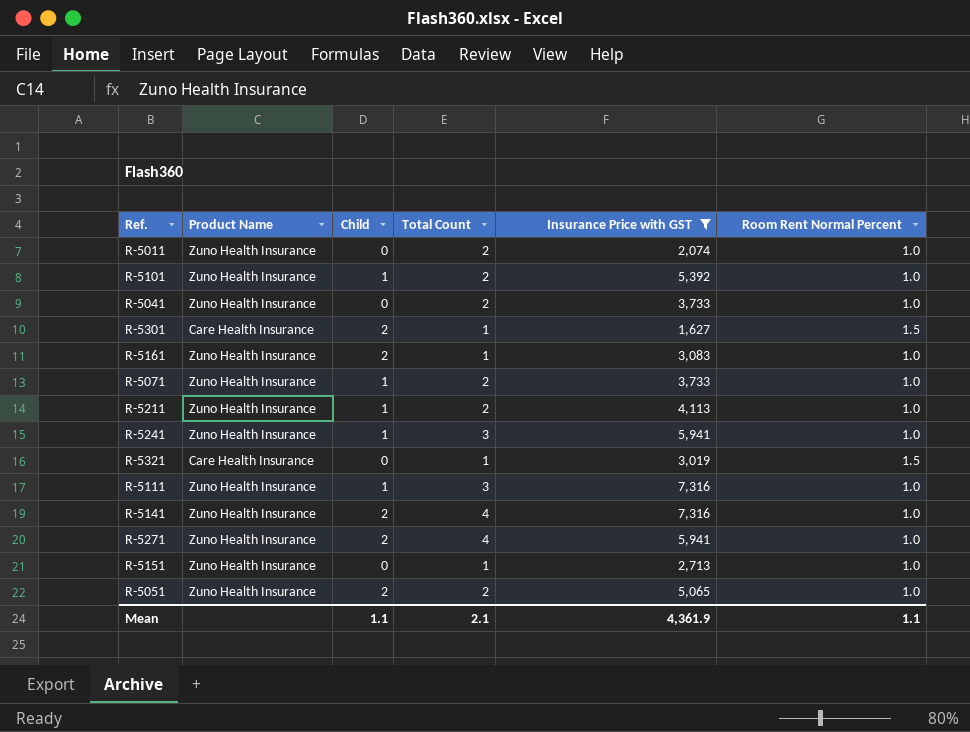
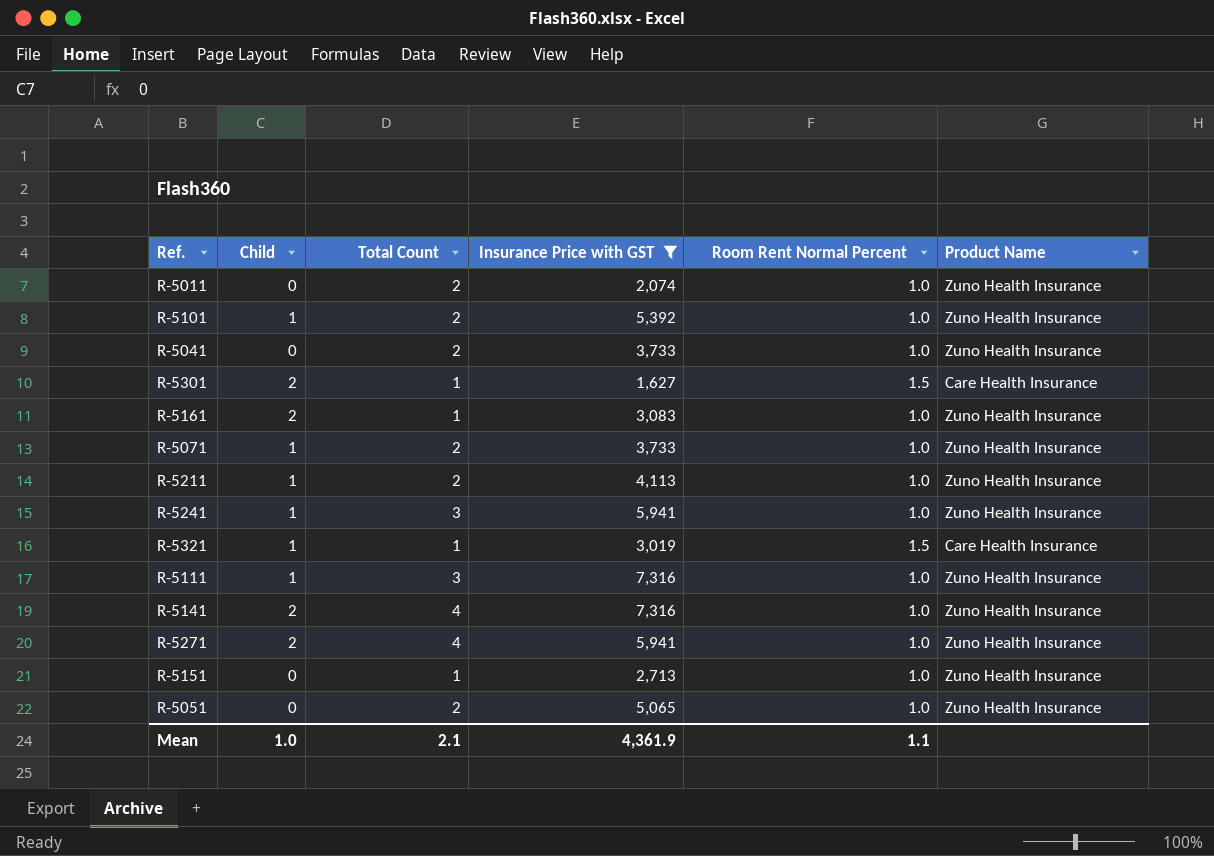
column Product Name | position: 2 -> 6
R-5321 | Child: 0 -> 1
R-5051 | Child: 2 -> 0
Mean | Child: 1.1 -> 1.0

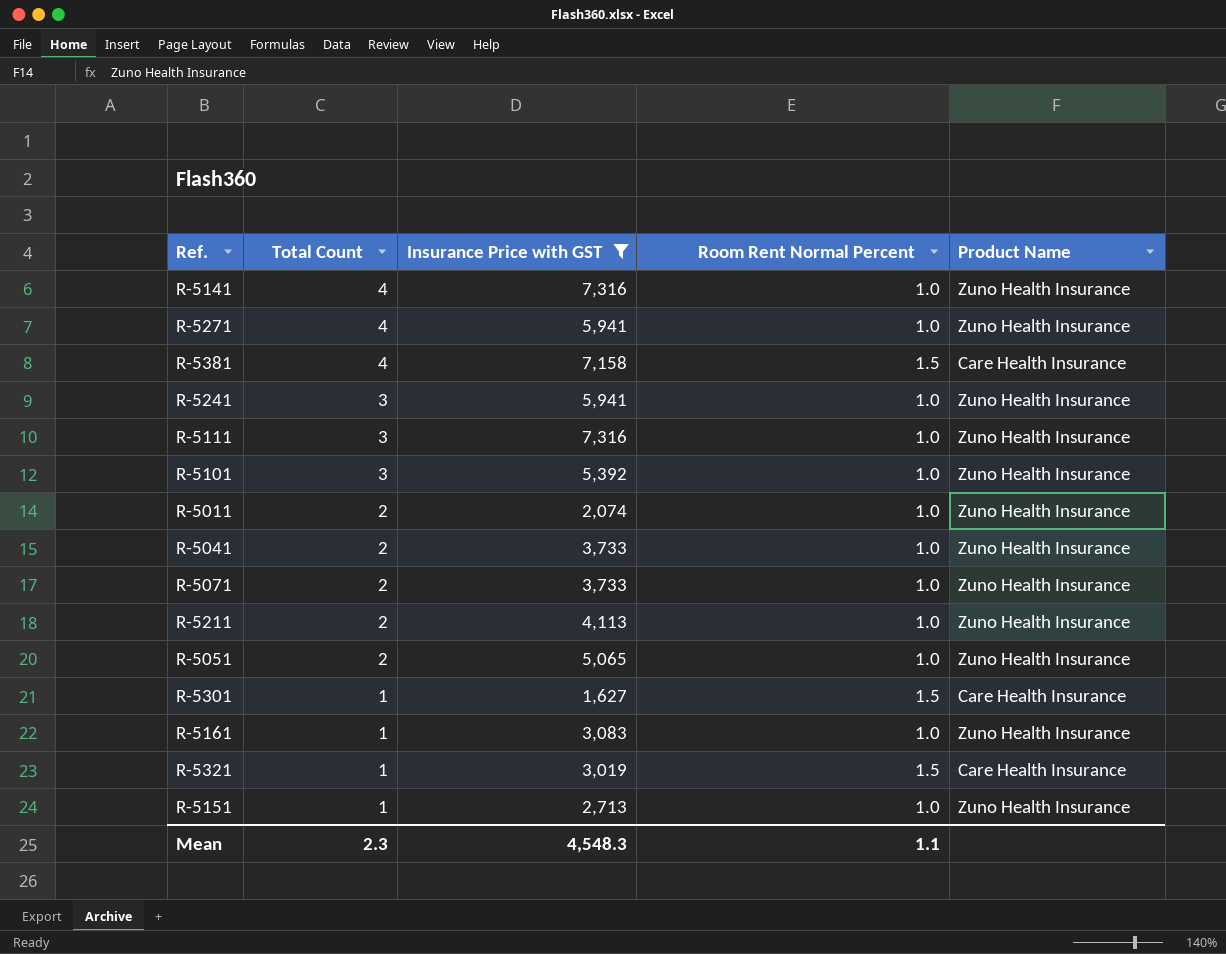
row order: none -> Total Count descending
column Child | position: 2 -> none
row R-5381: none -> 4 | 7,158 | 1.5 | Care Health Insurance
R-5101 | Total Count: 2 -> 3
Mean | Total Count: 2.1 -> 2.3
Mean | Insurance Price with GST: 4,361.9 -> 4,548.3

